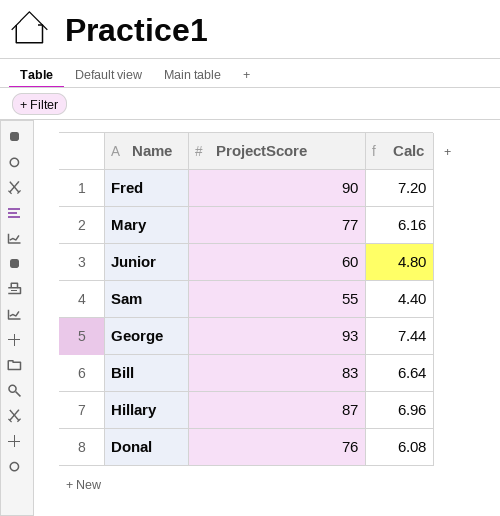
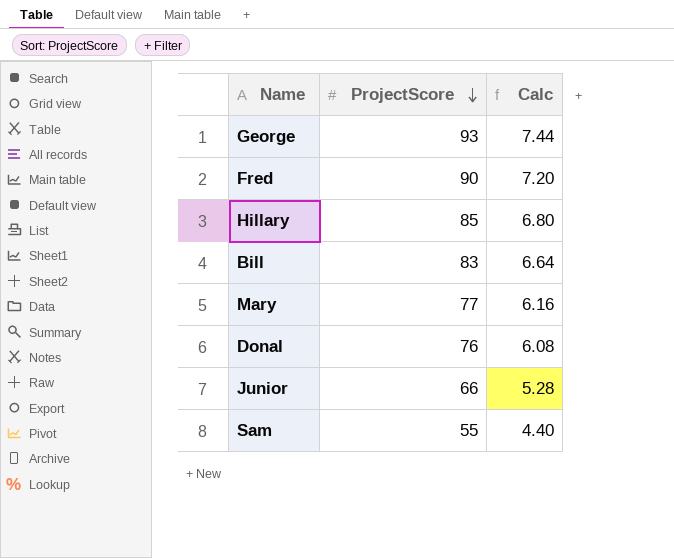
row order: none -> ProjectScore descending
Hillary | ProjectScore: 87 -> 85
Hillary | Calc: 6.96 -> 6.80
Junior | ProjectScore: 60 -> 66
Junior | Calc: 4.80 -> 5.28

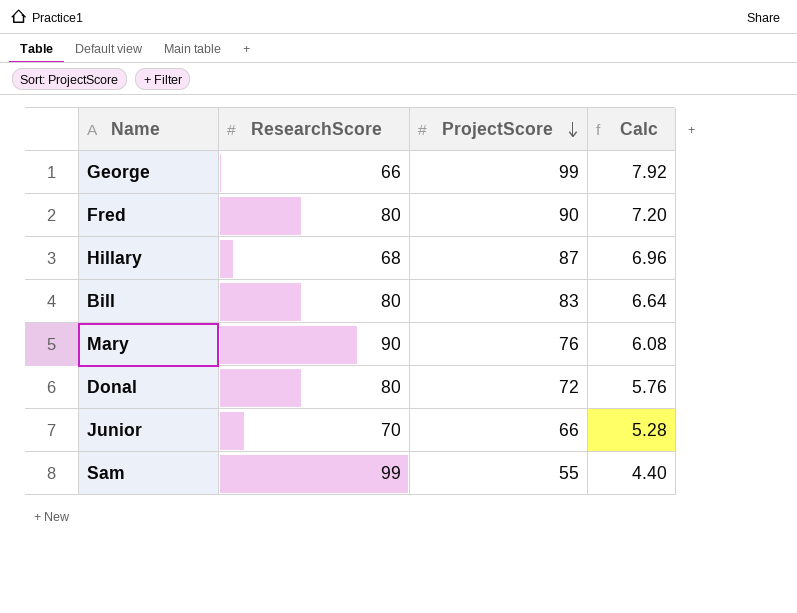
column ResearchScore | position: none -> 2
George | ProjectScore: 93 -> 99
George | Calc: 7.44 -> 7.92
Hillary | ProjectScore: 85 -> 87
Hillary | Calc: 6.80 -> 6.96
Mary | ProjectScore: 77 -> 76
Mary | Calc: 6.16 -> 6.08
Donal | ProjectScore: 76 -> 72
Donal | Calc: 6.08 -> 5.76

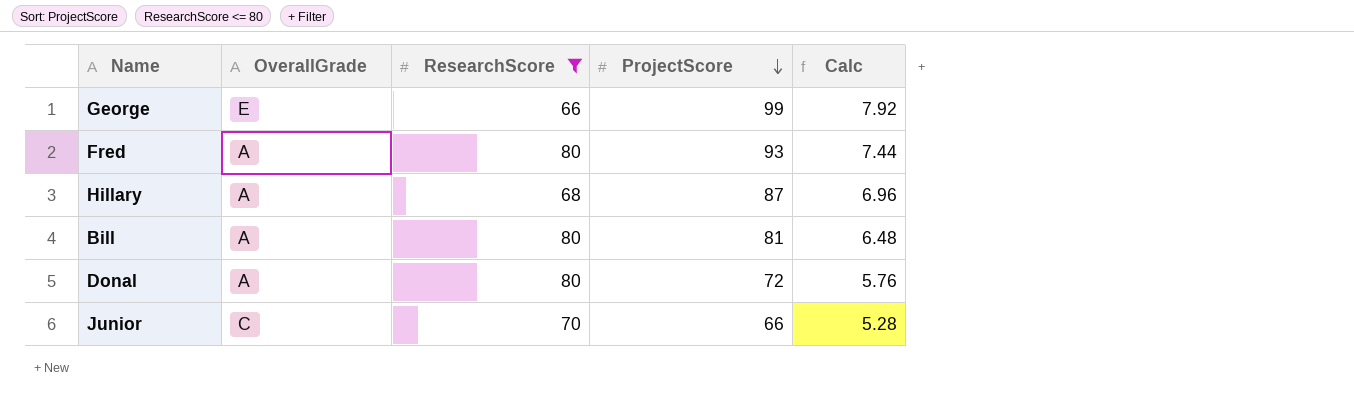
filter: none -> ResearchScore <= 80
column OverallGrade | position: none -> 2
Fred | ProjectScore: 90 -> 93
Fred | Calc: 7.20 -> 7.44
Bill | ProjectScore: 83 -> 81
Bill | Calc: 6.64 -> 6.48

